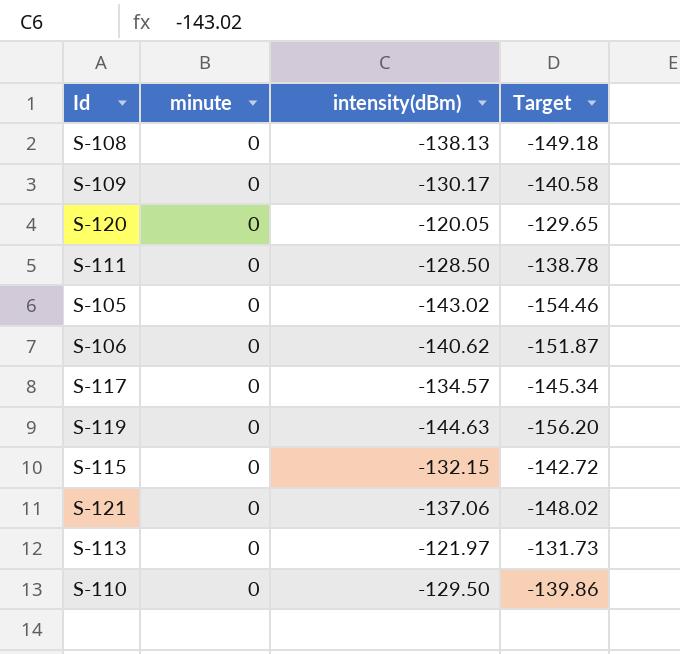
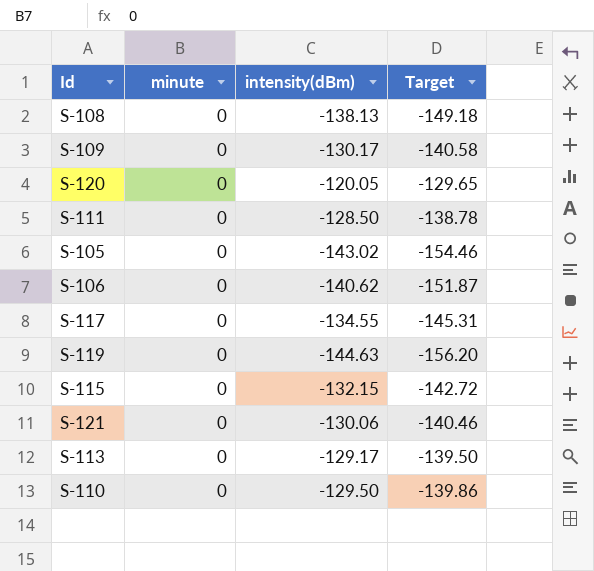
S-117 | intensity(dBm): -134.57 -> -134.55
S-117 | Target: -145.34 -> -145.31
S-121 | intensity(dBm): -137.06 -> -130.06
S-121 | Target: -148.02 -> -140.46
S-113 | intensity(dBm): -121.97 -> -129.17
S-113 | Target: -131.73 -> -139.50

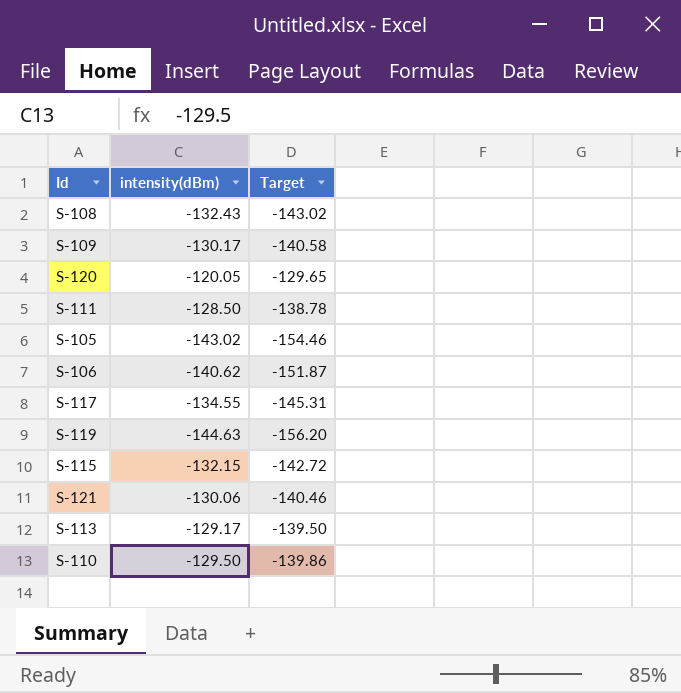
column minute | position: 2 -> none
S-108 | intensity(dBm): -138.13 -> -132.43
S-108 | Target: -149.18 -> -143.02

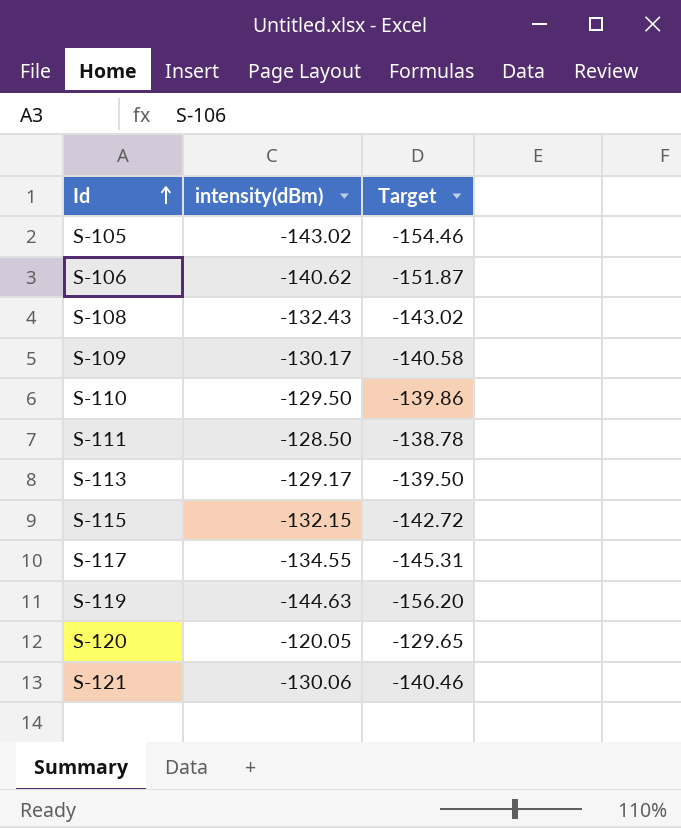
row order: none -> Id ascending

